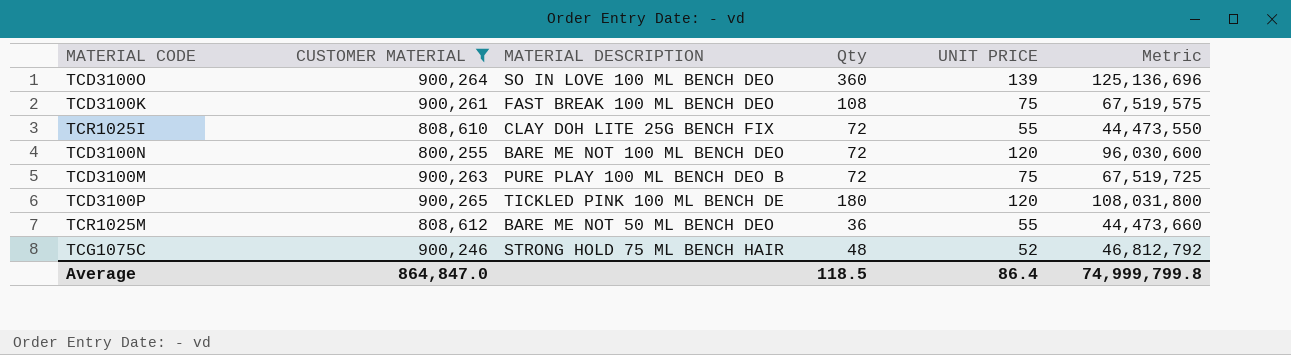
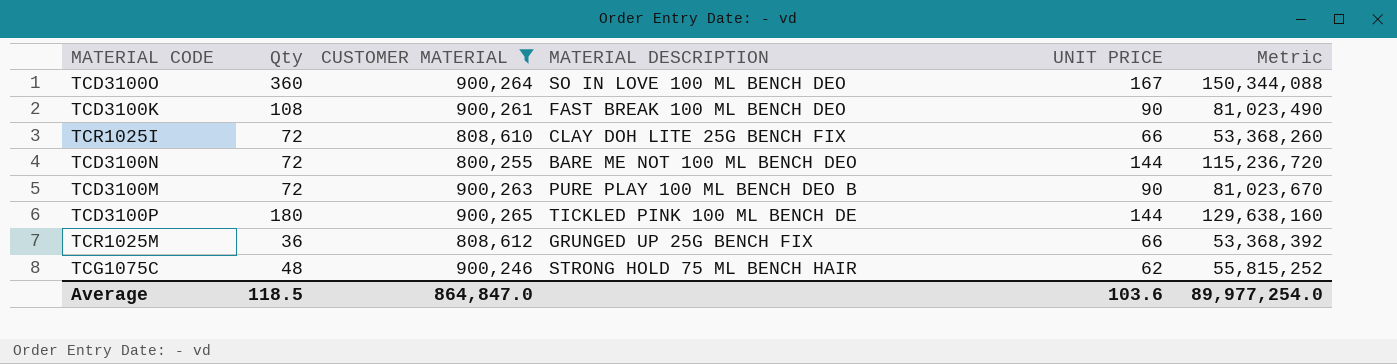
column Qty | position: 4 -> 2
TCD3100O | UNIT PRICE: 139 -> 167
TCD3100O | Metric: 125,136,696 -> 150,344,088
TCD3100K | UNIT PRICE: 75 -> 90
TCD3100K | Metric: 67,519,575 -> 81,023,490
TCR1025I | UNIT PRICE: 55 -> 66
TCR1025I | Metric: 44,473,550 -> 53,368,260
TCD3100N | UNIT PRICE: 120 -> 144
TCD3100N | Metric: 96,030,600 -> 115,236,720
TCD3100M | UNIT PRICE: 75 -> 90
TCD3100M | Metric: 67,519,725 -> 81,023,670
TCD3100P | UNIT PRICE: 120 -> 144
TCD3100P | Metric: 108,031,800 -> 129,638,160
TCR1025M | MATERIAL DESCRIPTION: BARE ME NOT 50 ML BENCH DEO -> GRUNGED UP 25G BENCH FIX
TCR1025M | UNIT PRICE: 55 -> 66
TCR1025M | Metric: 44,473,660 -> 53,368,392
TCG1075C | UNIT PRICE: 52 -> 62
TCG1075C | Metric: 46,812,792 -> 55,815,252
Average | UNIT PRICE: 86.4 -> 103.6
Average | Metric: 74,999,799.8 -> 89,977,254.0

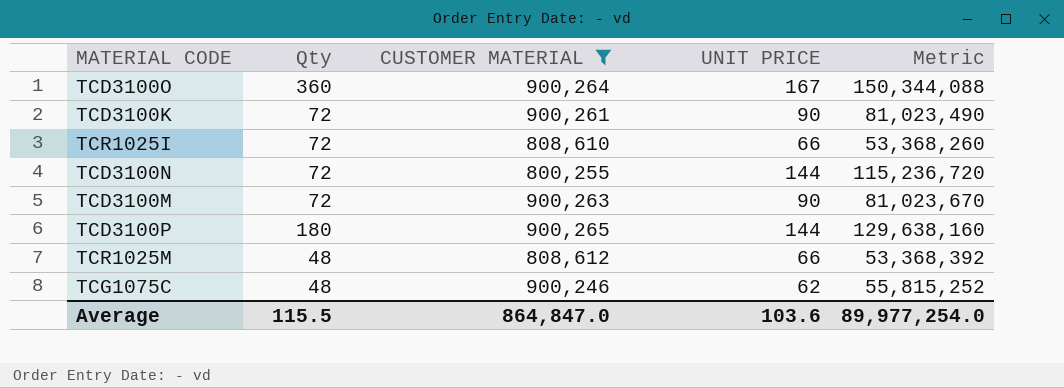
column MATERIAL DESCRIPTION | position: 4 -> none
TCD3100K | Qty: 108 -> 72
TCR1025M | Qty: 36 -> 48
Average | Qty: 118.5 -> 115.5

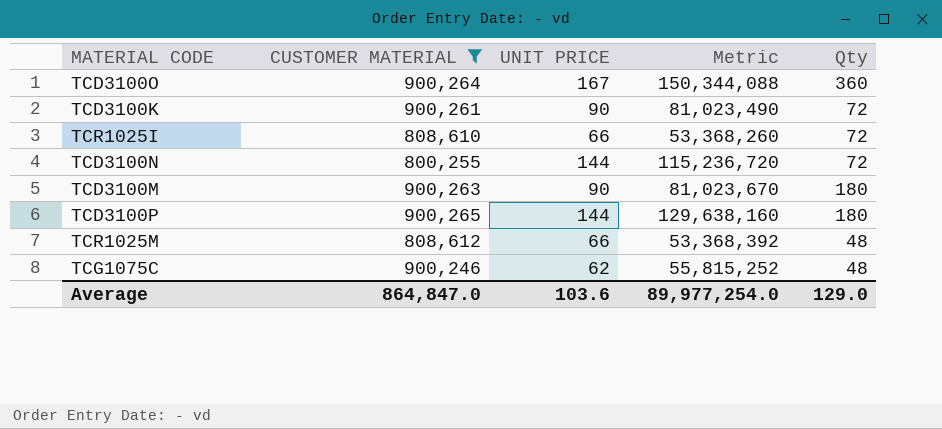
column Qty | position: 2 -> 5
TCD3100M | Qty: 72 -> 180
Average | Qty: 115.5 -> 129.0

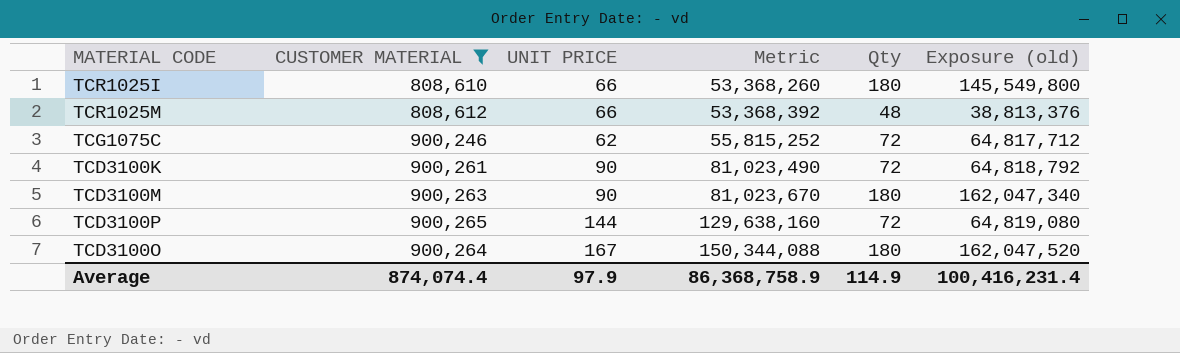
row order: none -> Metric ascending
column Exposure (old) | formula: none -> [CUSTOMER MATERIAL] * [Qty]
row TCD3100N: 800,255 | 144 | 115,236,720 | 72 -> none
TCR1025I | Qty: 72 -> 180
TCG1075C | Qty: 48 -> 72
TCD3100P | Qty: 180 -> 72
TCD3100O | Qty: 360 -> 180
Average | CUSTOMER MATERIAL: 864,847.0 -> 874,074.4
Average | UNIT PRICE: 103.6 -> 97.9
Average | Metric: 89,977,254.0 -> 86,368,758.9
Average | Qty: 129.0 -> 114.9

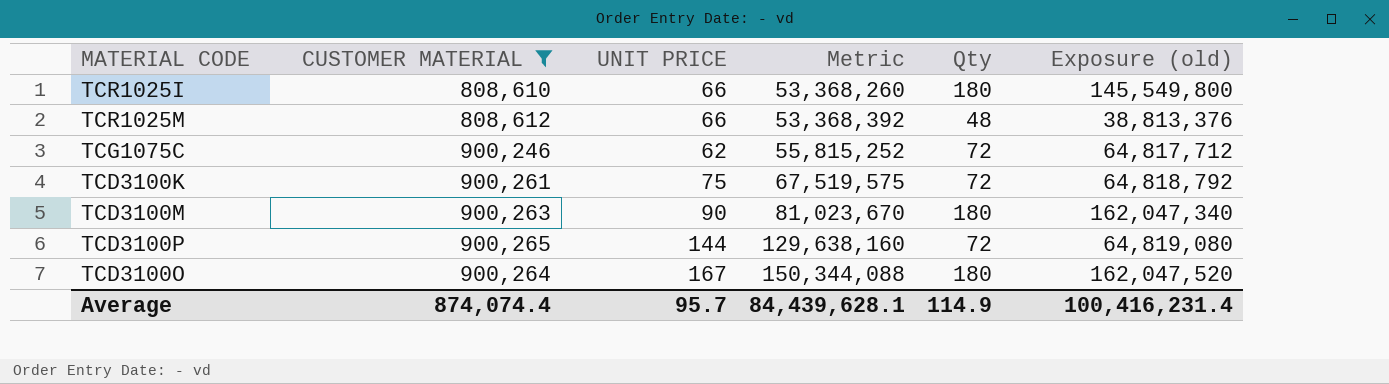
TCD3100K | UNIT PRICE: 90 -> 75
TCD3100K | Metric: 81,023,490 -> 67,519,575
Average | UNIT PRICE: 97.9 -> 95.7
Average | Metric: 86,368,758.9 -> 84,439,628.1

